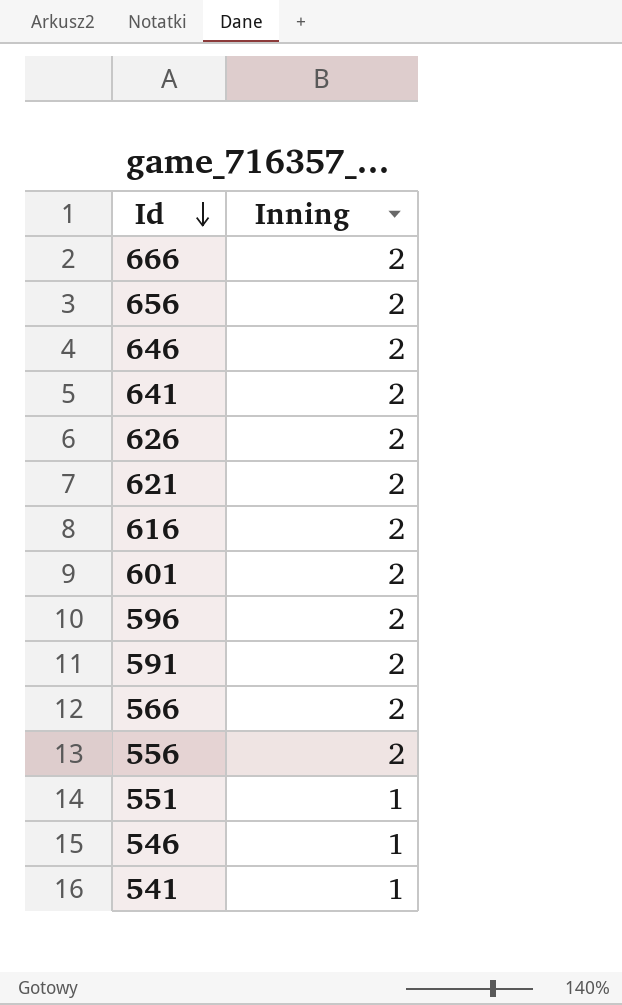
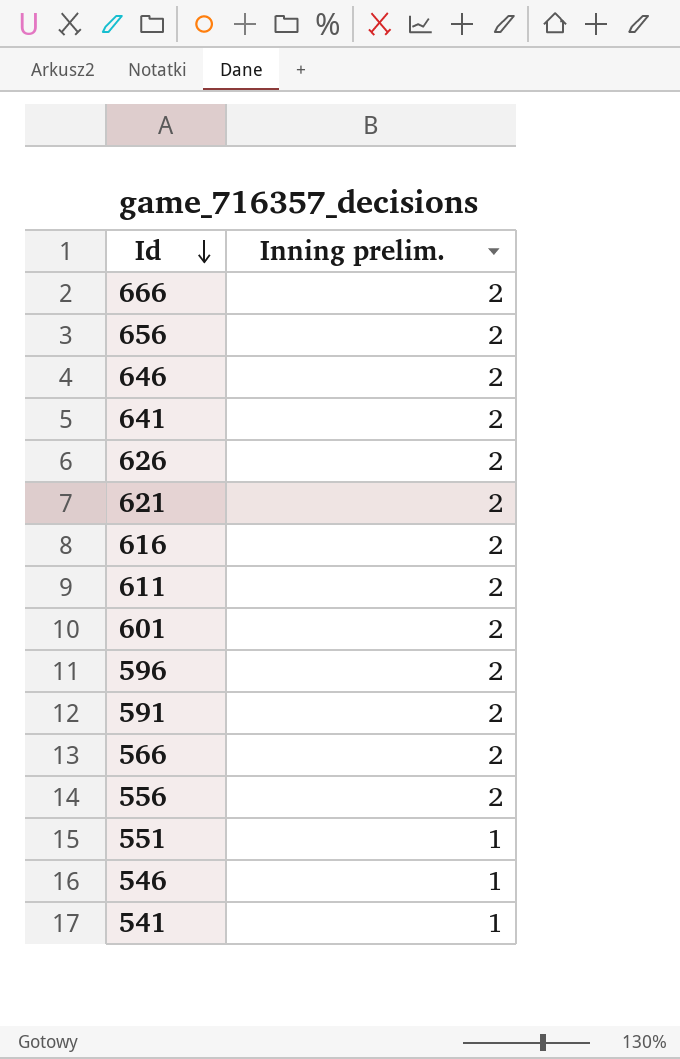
column name: Inning -> Inning prelim.
row 611: none -> 2

